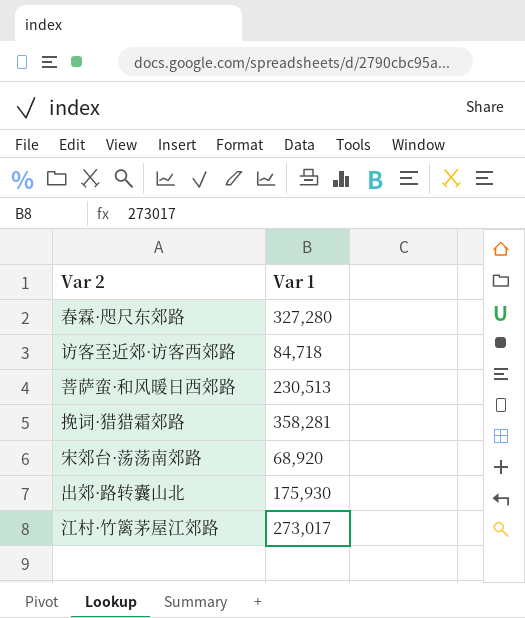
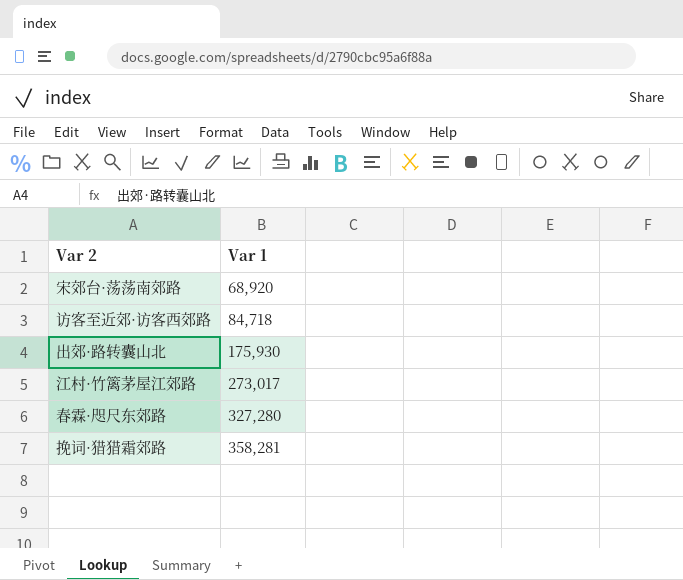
row order: none -> Var 1 ascending
row 菩萨蛮·和风暖日西郊路: 230,513 -> none

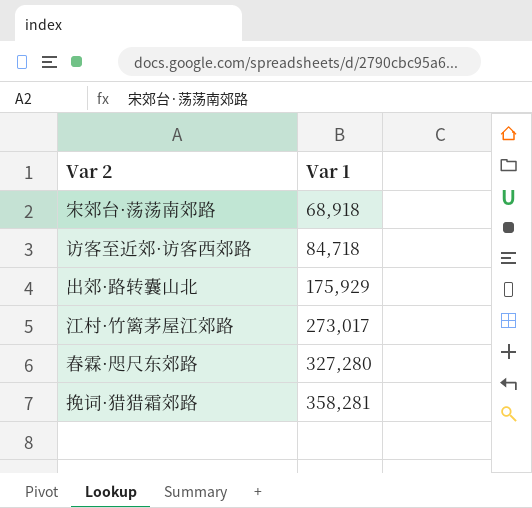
宋郊台·荡荡南郊路 | Var 1: 68,920 -> 68,918
出郊·路转囊山北 | Var 1: 175,930 -> 175,929

